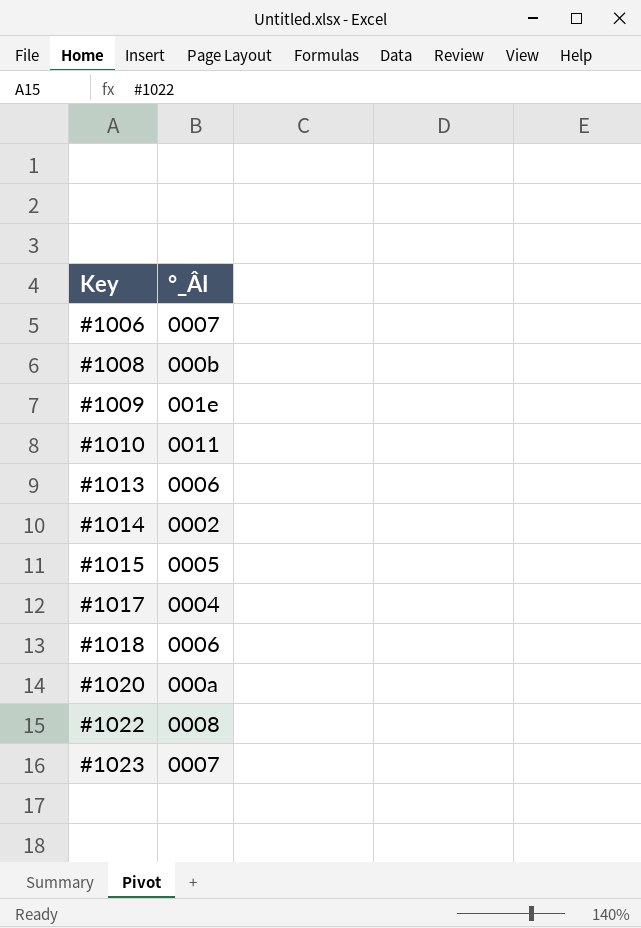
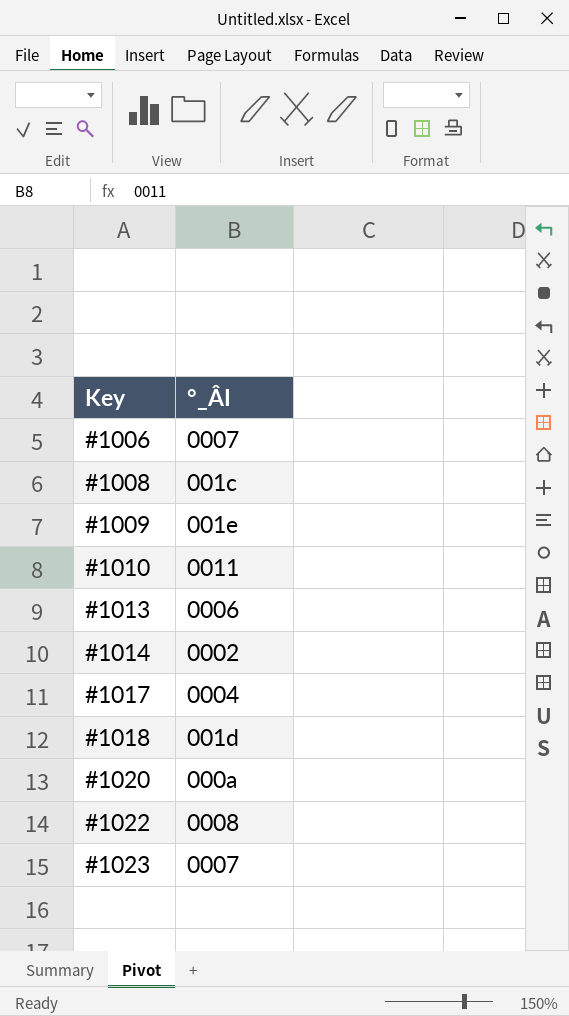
row #1015: 0005 -> none
#1008 | °_ÂI: 000b -> 001c
#1018 | °_ÂI: 0006 -> 001d

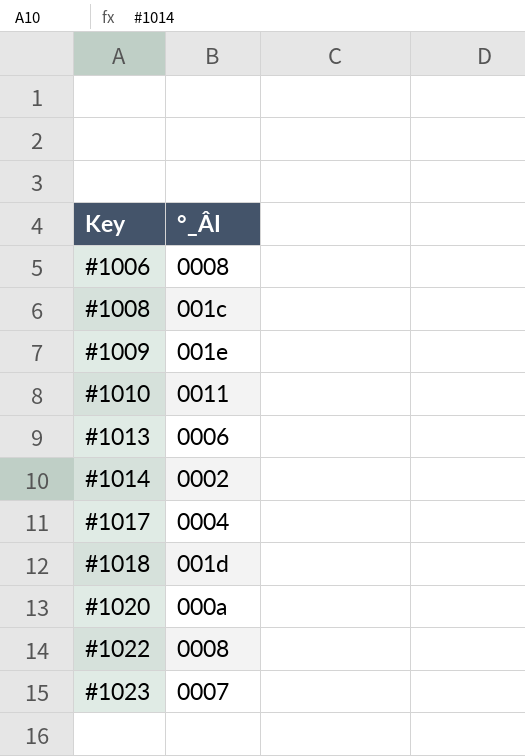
#1006 | °_ÂI: 0007 -> 0008

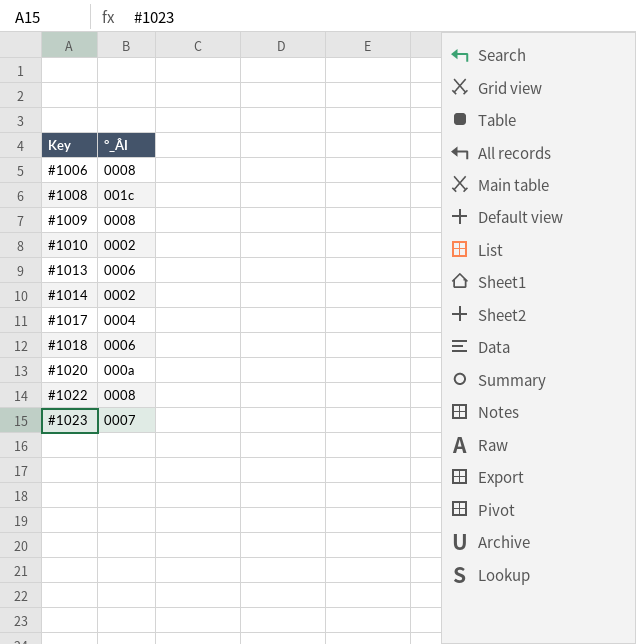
#1009 | °_ÂI: 001e -> 0008
#1010 | °_ÂI: 0011 -> 0002
#1018 | °_ÂI: 001d -> 0006

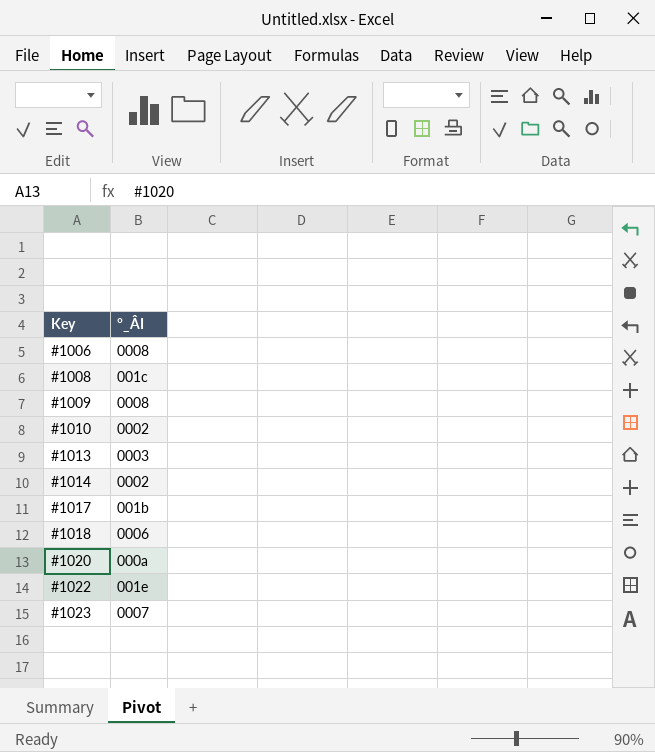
#1013 | °_ÂI: 0006 -> 0003
#1017 | °_ÂI: 0004 -> 001b
#1022 | °_ÂI: 0008 -> 001e

